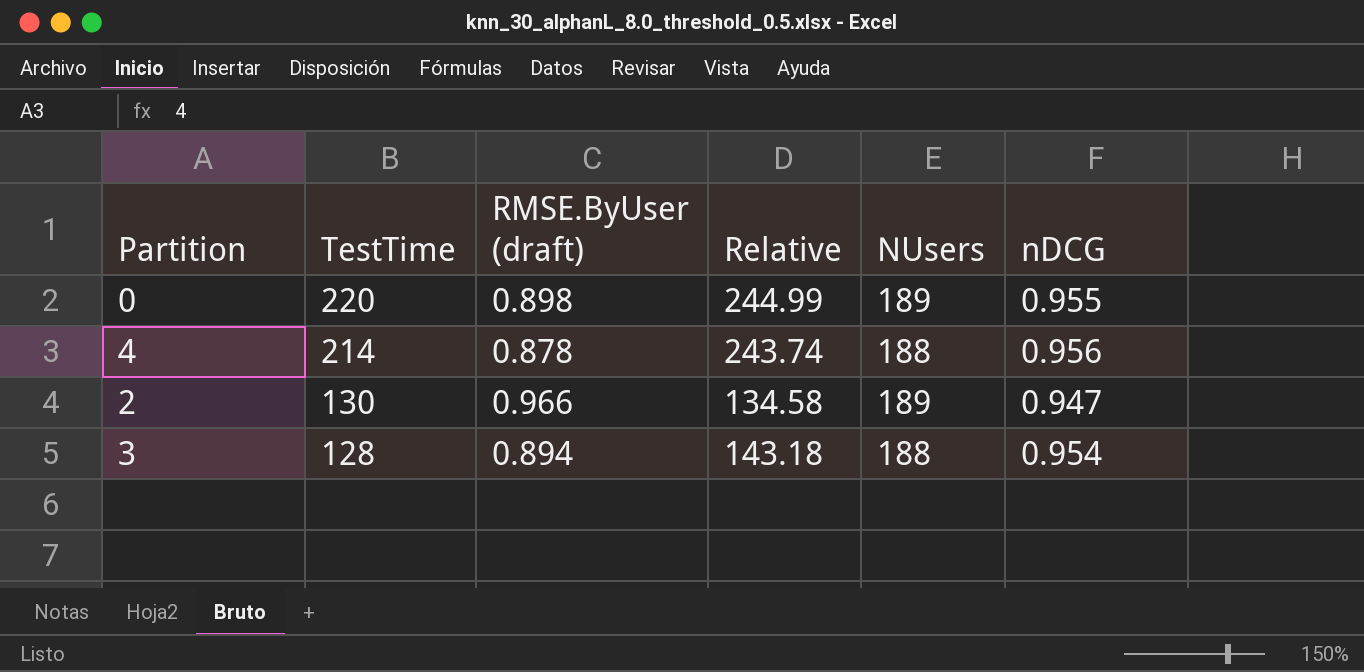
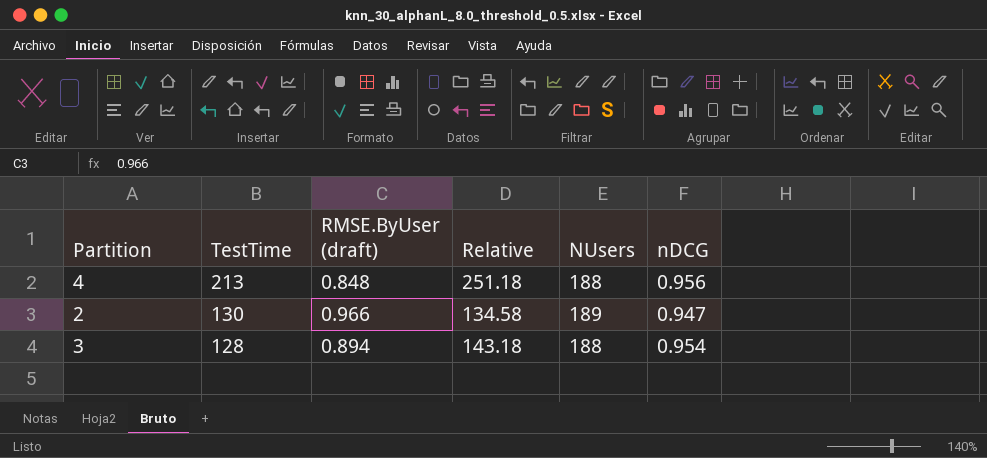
row 0: 220 | 0.898 | 244.99 | 189 | 0.955 -> none
4 | TestTime: 214 -> 213
4 | RMSE.ByUser (draft): 0.878 -> 0.848
4 | Relative: 243.74 -> 251.18

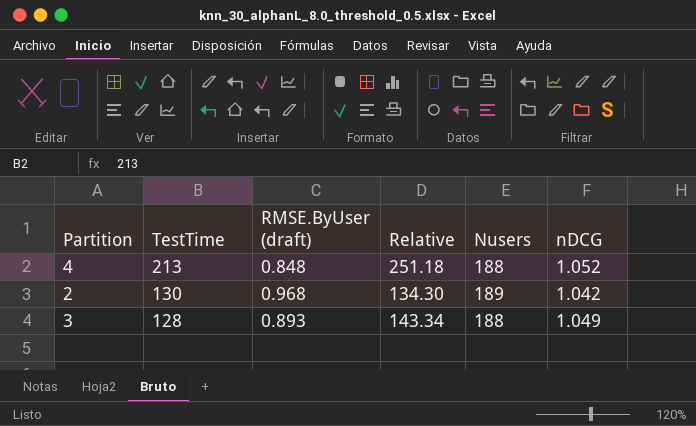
column name: NUsers -> Nusers
4 | nDCG: 0.956 -> 1.052
2 | RMSE.ByUser (draft): 0.966 -> 0.968
2 | Relative: 134.58 -> 134.30
2 | nDCG: 0.947 -> 1.042
3 | RMSE.ByUser (draft): 0.894 -> 0.893
3 | Relative: 143.18 -> 143.34
3 | nDCG: 0.954 -> 1.049

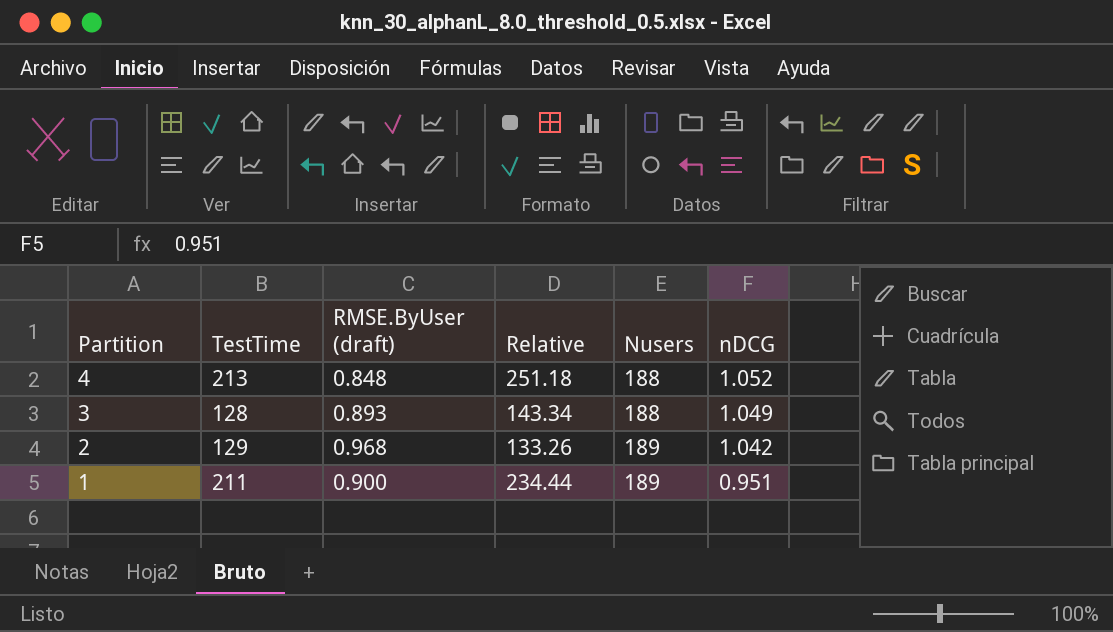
row order: TestTime descending -> Partition descending
2 | TestTime: 130 -> 129
2 | Relative: 134.30 -> 133.26
row 1: none -> 211 | 0.900 | 234.44 | 189 | 0.951

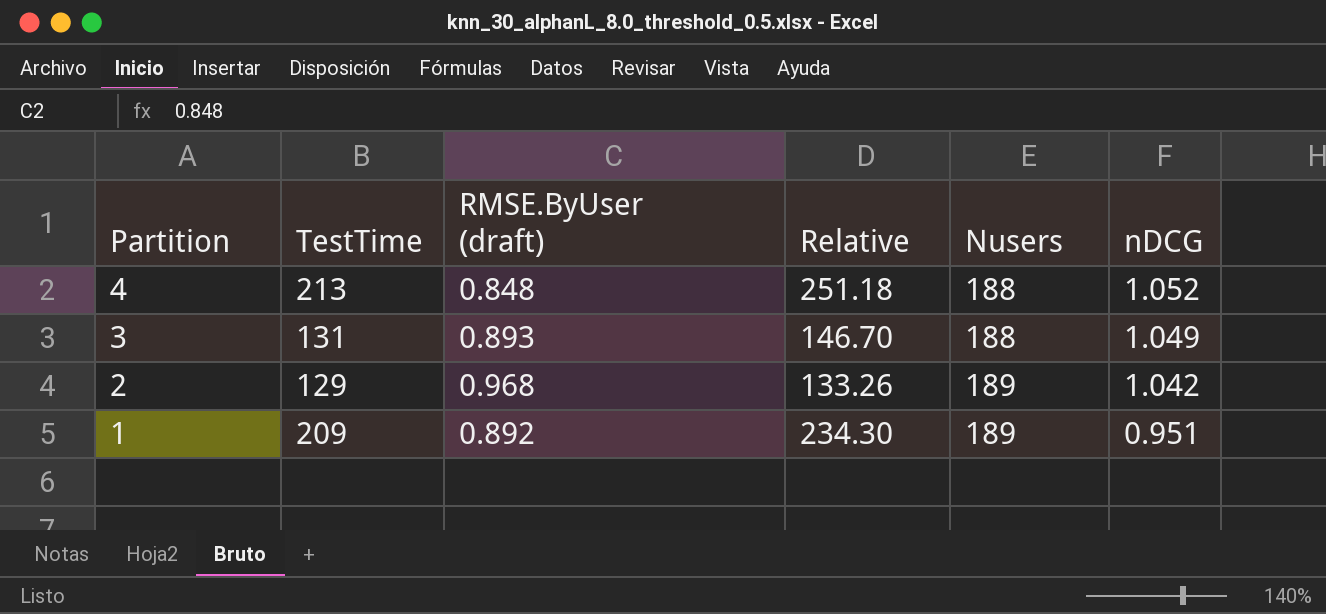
3 | TestTime: 128 -> 131
3 | Relative: 143.34 -> 146.70
1 | TestTime: 211 -> 209
1 | RMSE.ByUser (draft): 0.900 -> 0.892
1 | Relative: 234.44 -> 234.30

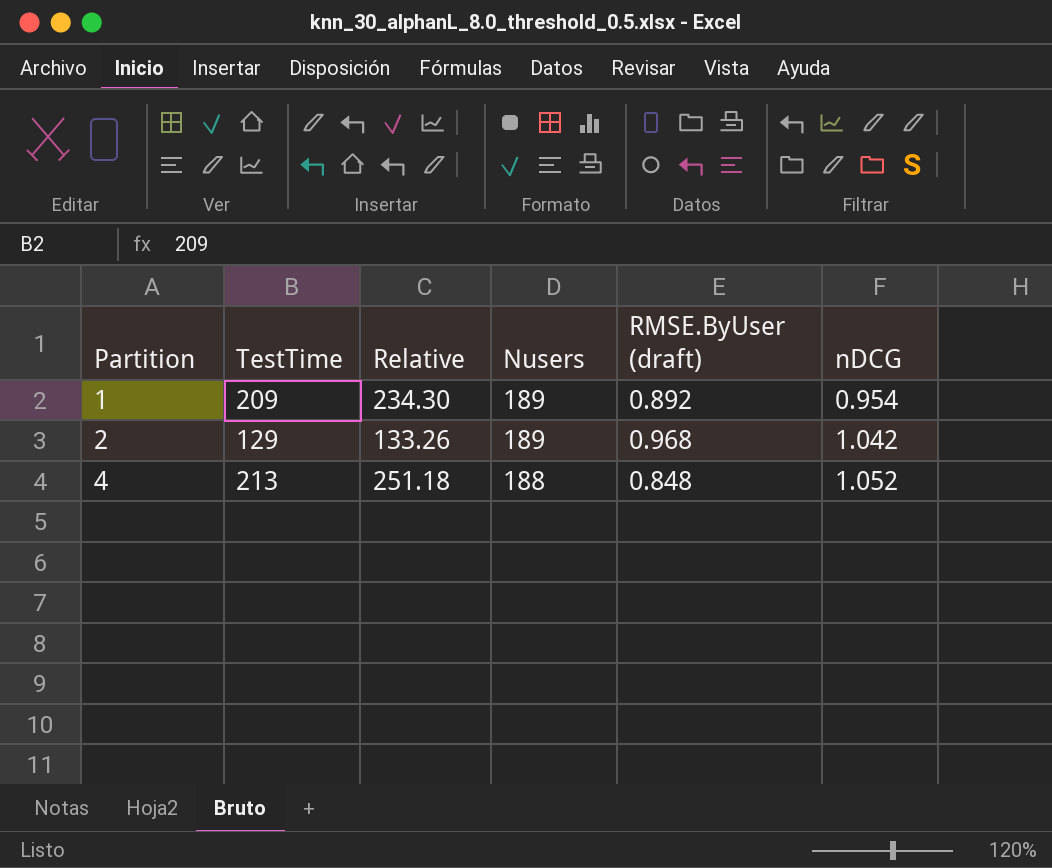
row order: Partition descending -> Partition ascending
column RMSE.ByUser (draft) | position: 3 -> 5
row 3: 131 | 0.893 | 146.70 | 188 | 1.049 -> none
1 | nDCG: 0.951 -> 0.954

